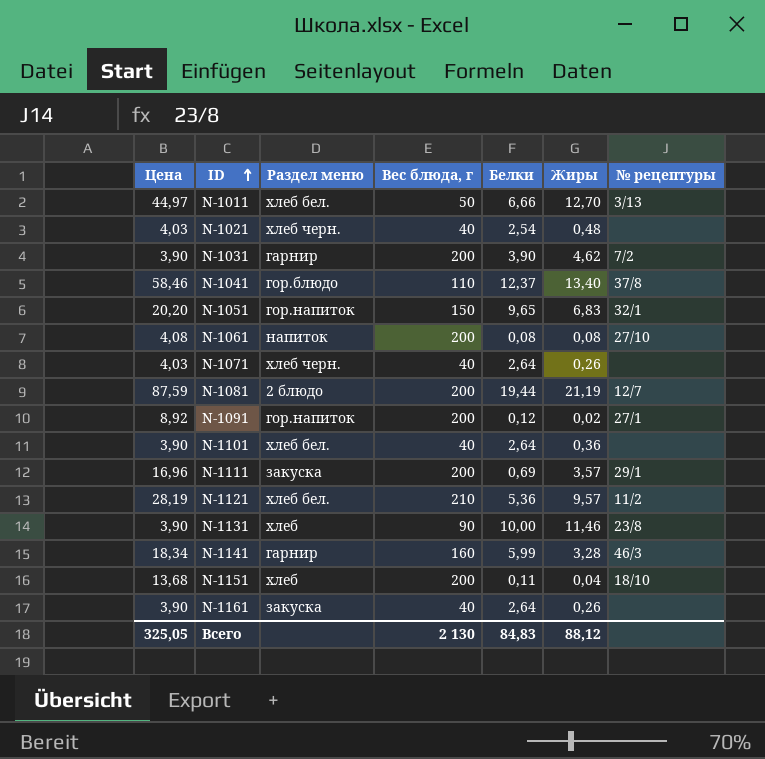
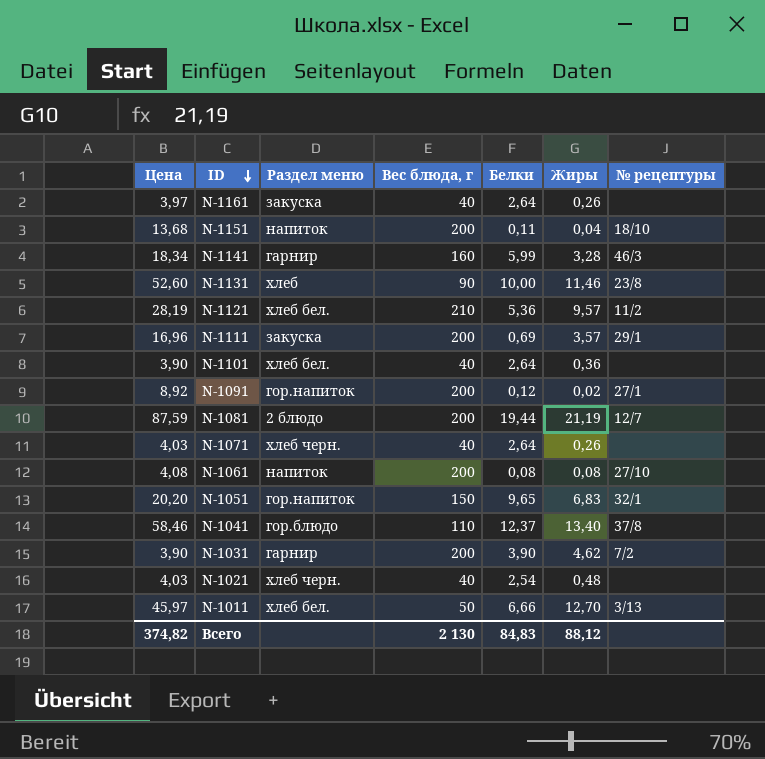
row order: ID ascending -> ID descending
N-1161 | Цена: 3,90 -> 3,97
N-1151 | Раздел меню: хлеб -> напиток
N-1131 | Цена: 3,90 -> 52,60
N-1011 | Цена: 44,97 -> 45,97
Всего | Цена: 325,05 -> 374,82

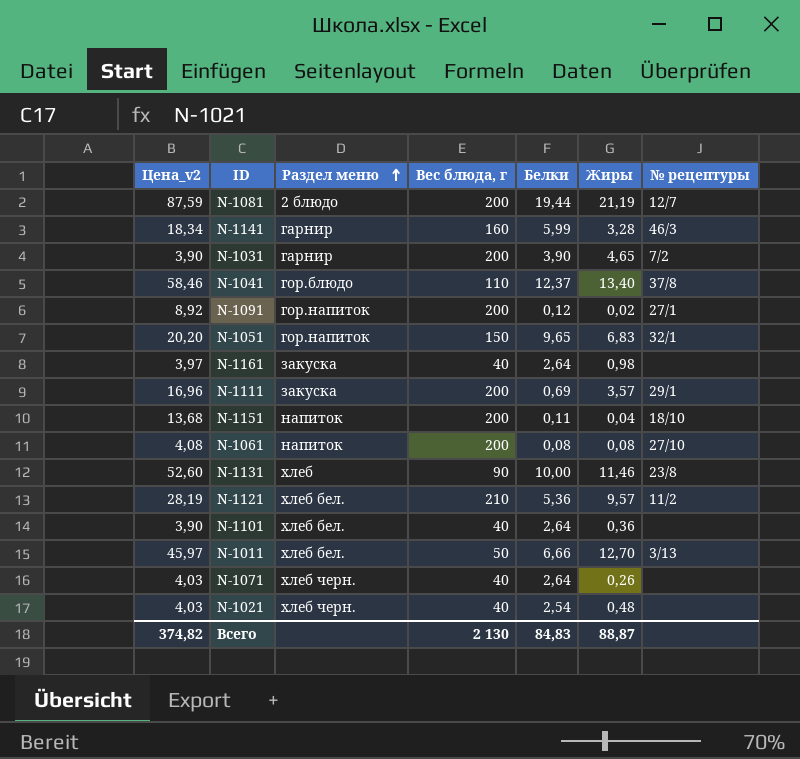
row order: ID descending -> Раздел меню ascending
column name: Цена -> Цена_v2
N-1031 | Жиры: 4,62 -> 4,65
N-1161 | Жиры: 0,26 -> 0,98
Всего | Жиры: 88,12 -> 88,87

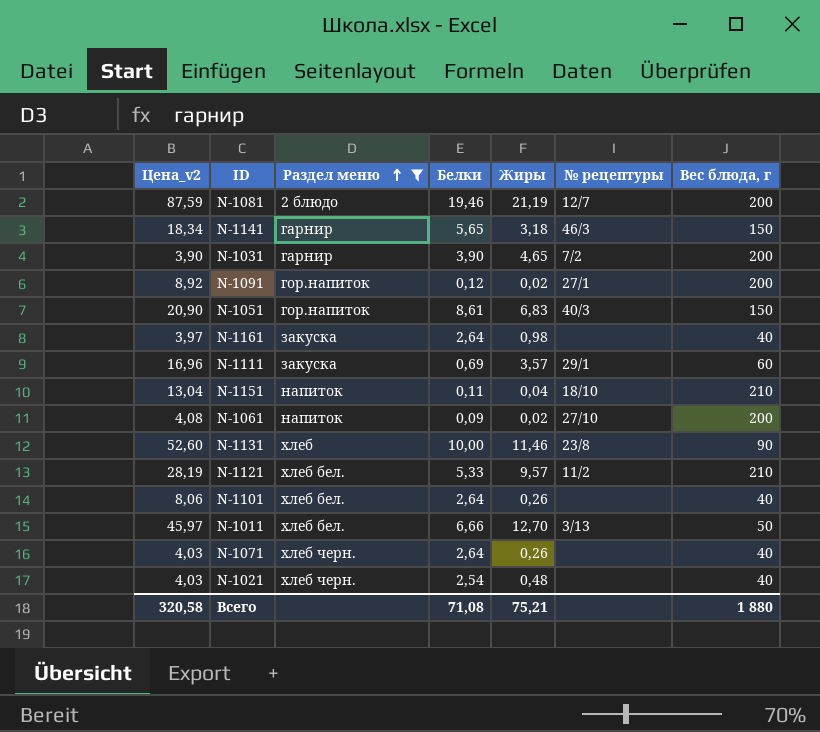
filter: none -> Раздел меню != гор.блюдо
column Вес блюда, г | position: 4 -> 7
N-1081 | Белки: 19,44 -> 19,46
N-1141 | Белки: 5,99 -> 5,65
N-1141 | Жиры: 3,28 -> 3,18
N-1141 | Вес блюда, г: 160 -> 150
N-1051 | Цена_v2: 20,20 -> 20,90
N-1051 | Белки: 9,65 -> 8,61
N-1051 | № рецептуры: 32/1 -> 40/3
N-1111 | Вес блюда, г: 200 -> 60
N-1151 | Цена_v2: 13,68 -> 13,04
N-1151 | Вес блюда, г: 200 -> 210
N-1061 | Белки: 0,08 -> 0,09
N-1061 | Жиры: 0,08 -> 0,02
N-1121 | Белки: 5,36 -> 5,33
N-1101 | Цена_v2: 3,90 -> 8,06
N-1101 | Жиры: 0,36 -> 0,26
Всего | Цена_v2: 374,82 -> 320,58
Всего | Белки: 84,83 -> 71,08
Всего | Жиры: 88,87 -> 75,21
Всего | Вес блюда, г: 2 130 -> 1 880

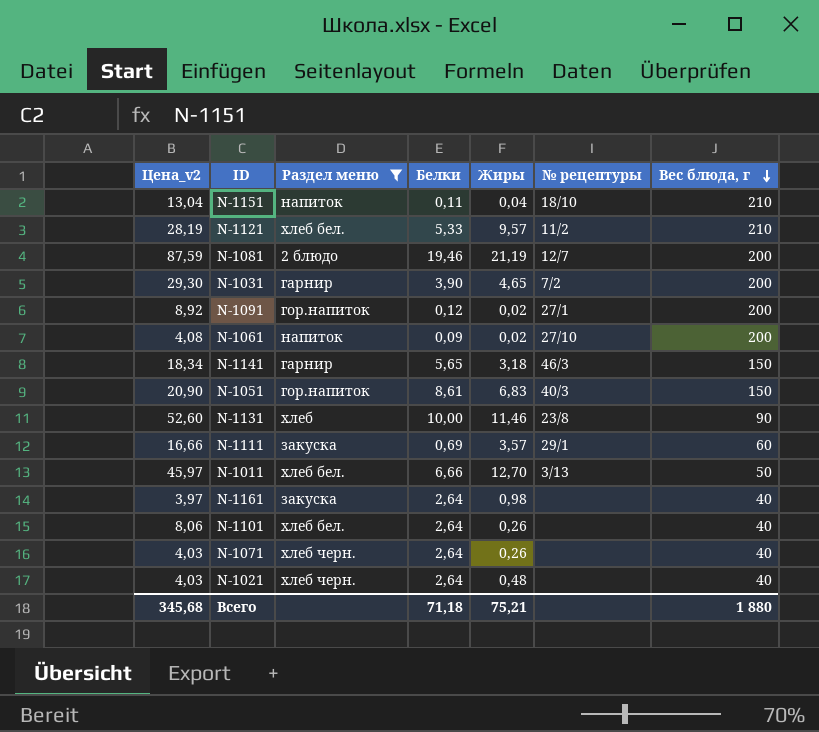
row order: Раздел меню ascending -> Вес блюда, г descending
N-1031 | Цена_v2: 3,90 -> 29,30
N-1111 | Цена_v2: 16,96 -> 16,66
N-1021 | Белки: 2,54 -> 2,64
Всего | Цена_v2: 320,58 -> 345,68
Всего | Белки: 71,08 -> 71,18

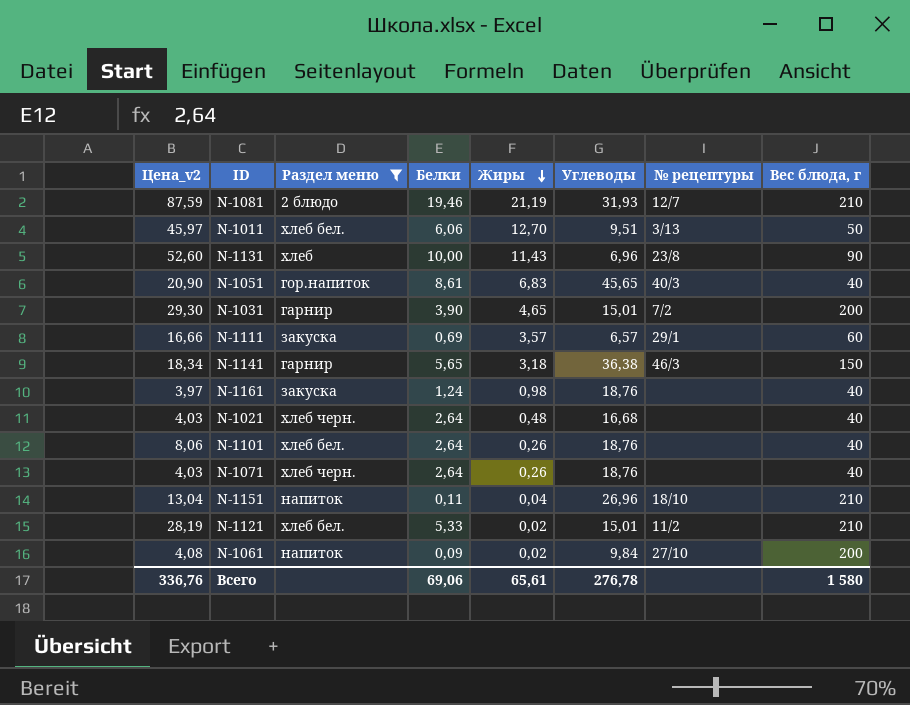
row order: Вес блюда, г descending -> Жиры descending
column Углеводы | position: none -> 6
row N-1091: 8,92 | гор.напиток | 0,12 | 0,02 | 27/1 | 200 -> none
N-1081 | Вес блюда, г: 200 -> 210
N-1011 | Белки: 6,66 -> 6,06
N-1131 | Жиры: 11,46 -> 11,43
N-1051 | Вес блюда, г: 150 -> 40
N-1161 | Белки: 2,64 -> 1,24
N-1121 | Жиры: 9,57 -> 0,02
Всего | Цена_v2: 345,68 -> 336,76
Всего | Белки: 71,18 -> 69,06
Всего | Жиры: 75,21 -> 65,61
Всего | Вес блюда, г: 1 880 -> 1 580

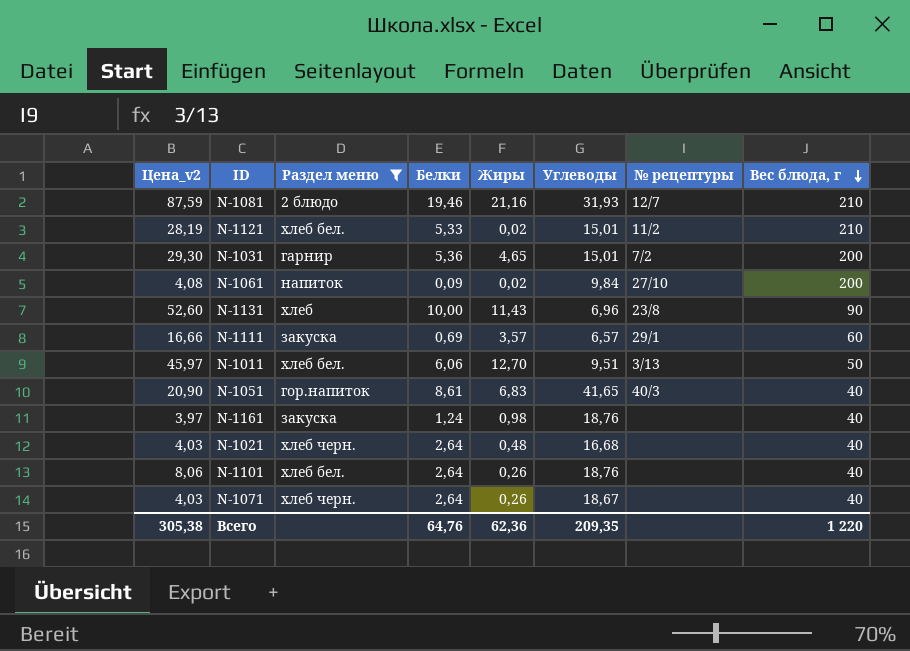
row order: Жиры descending -> Вес блюда, г descending
row N-1141: 18,34 | гарнир | 5,65 | 3,18 | 36,38 | 46/3 | 150 -> none
row N-1151: 13,04 | напиток | 0,11 | 0,04 | 26,96 | 18/10 | 210 -> none
N-1081 | Жиры: 21,19 -> 21,16
N-1031 | Белки: 3,90 -> 5,36
N-1051 | Углеводы: 45,65 -> 41,65
N-1071 | Углеводы: 18,76 -> 18,67
Всего | Цена_v2: 336,76 -> 305,38
Всего | Белки: 69,06 -> 64,76
Всего | Жиры: 65,61 -> 62,36
Всего | Углеводы: 276,78 -> 209,35
Всего | Вес блюда, г: 1 580 -> 1 220

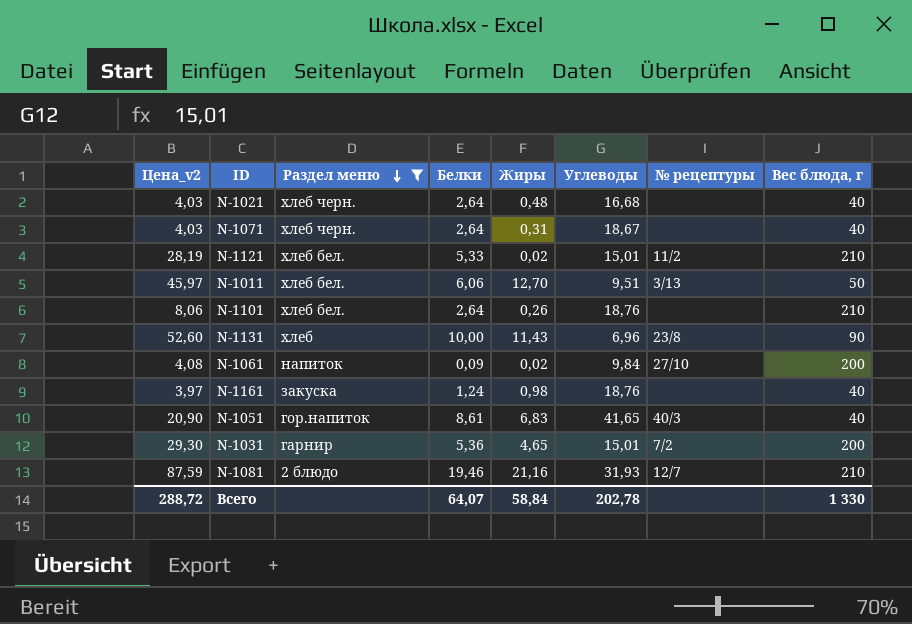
row order: Вес блюда, г descending -> Раздел меню descending
row N-1111: 16,66 | закуска | 0,69 | 3,57 | 6,57 | 29/1 | 60 -> none
N-1071 | Жиры: 0,26 -> 0,31
N-1101 | Вес блюда, г: 40 -> 210
Всего | Цена_v2: 305,38 -> 288,72
Всего | Белки: 64,76 -> 64,07
Всего | Жиры: 62,36 -> 58,84
Всего | Углеводы: 209,35 -> 202,78
Всего | Вес блюда, г: 1 220 -> 1 330

